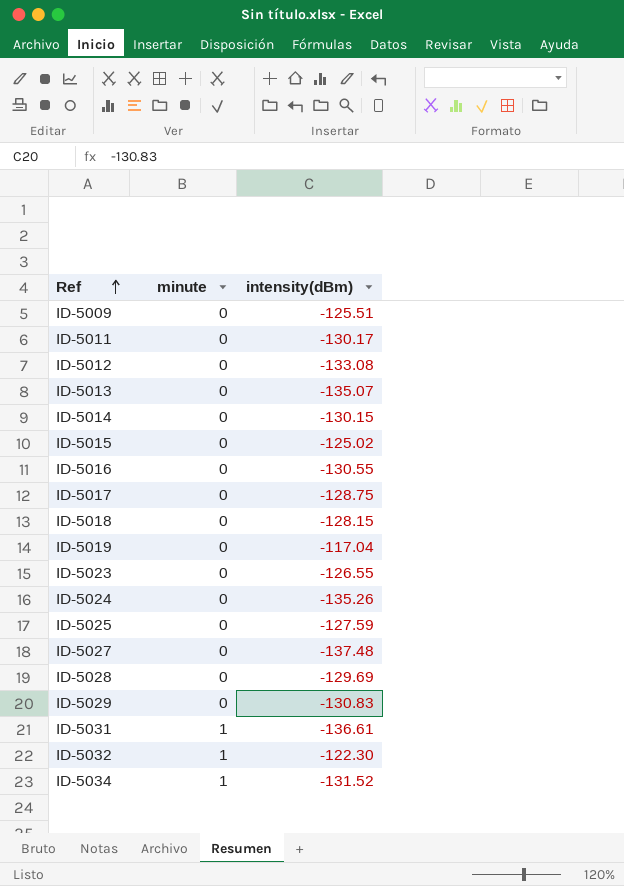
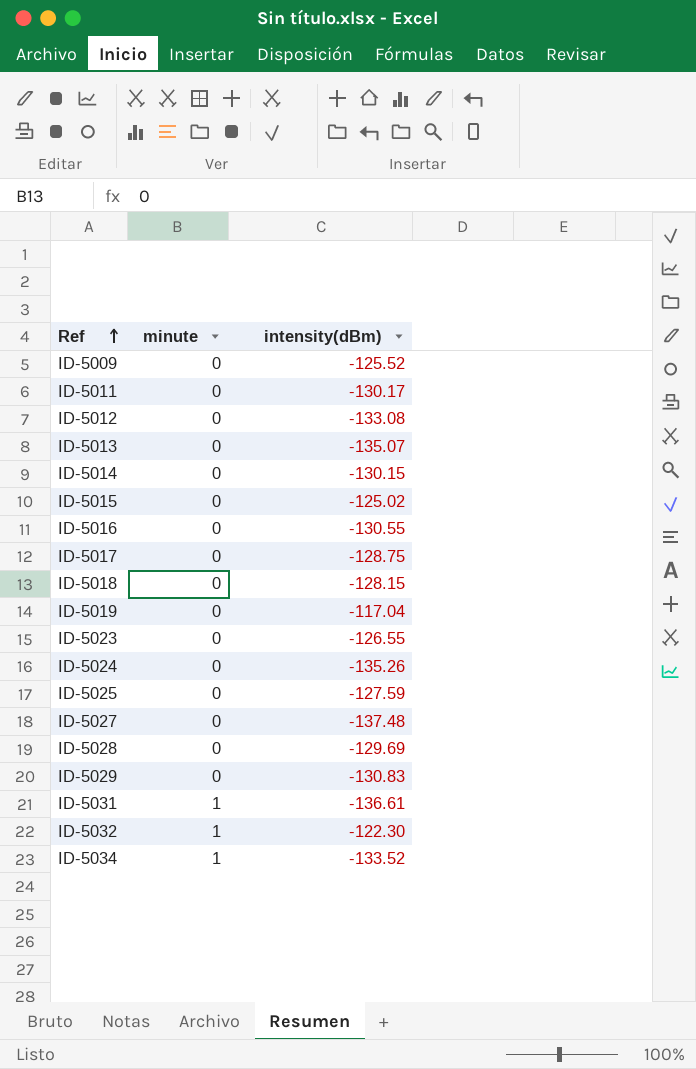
ID-5009 | intensity(dBm): -125.51 -> -125.52
ID-5034 | intensity(dBm): -131.52 -> -133.52

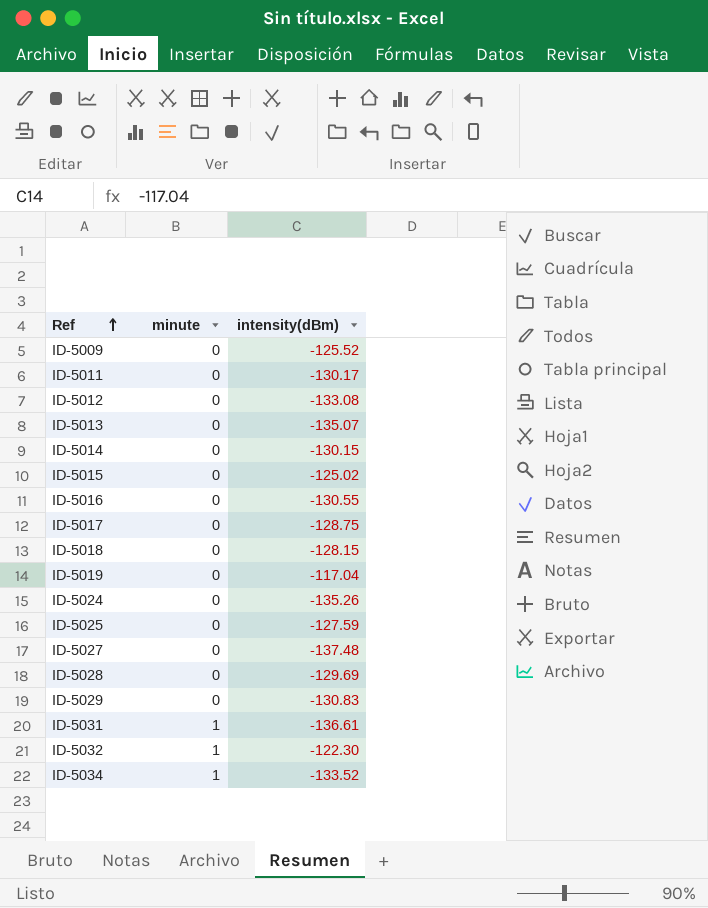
row ID-5023: 0 | -126.55 -> none

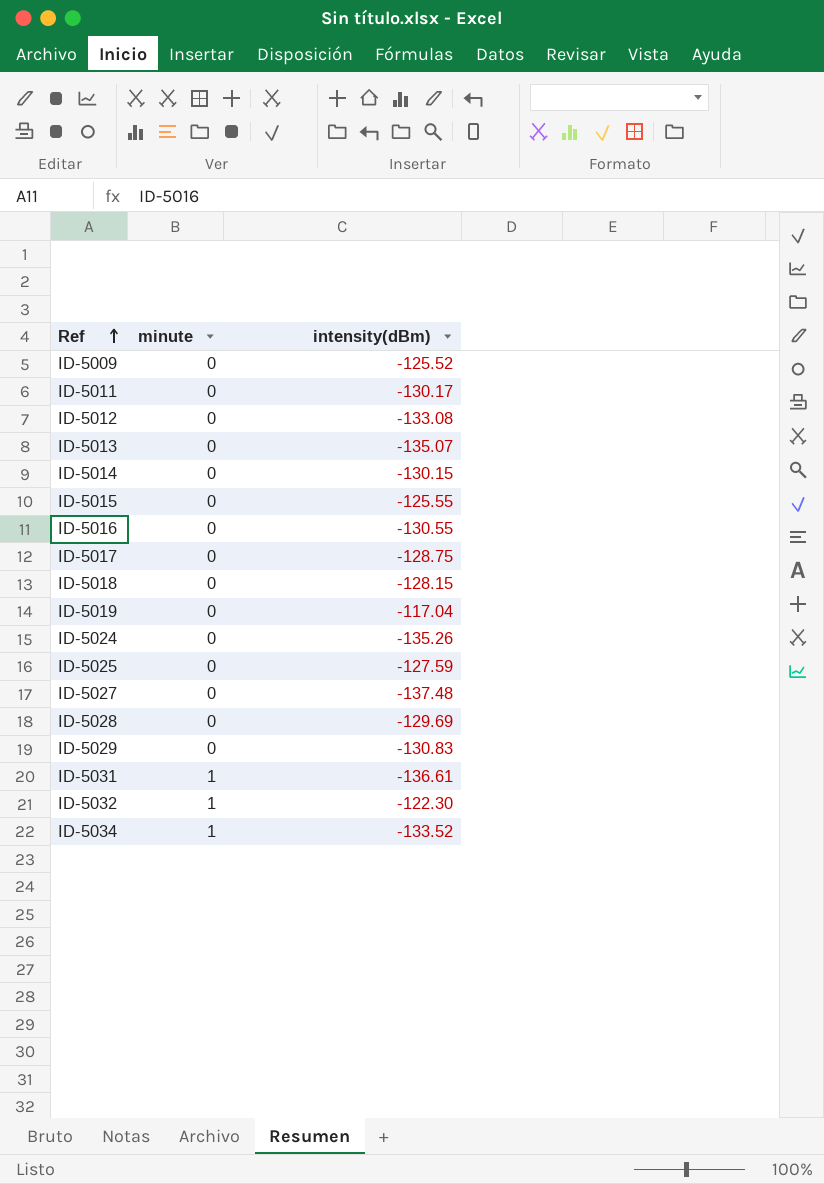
ID-5015 | intensity(dBm): -125.02 -> -125.55

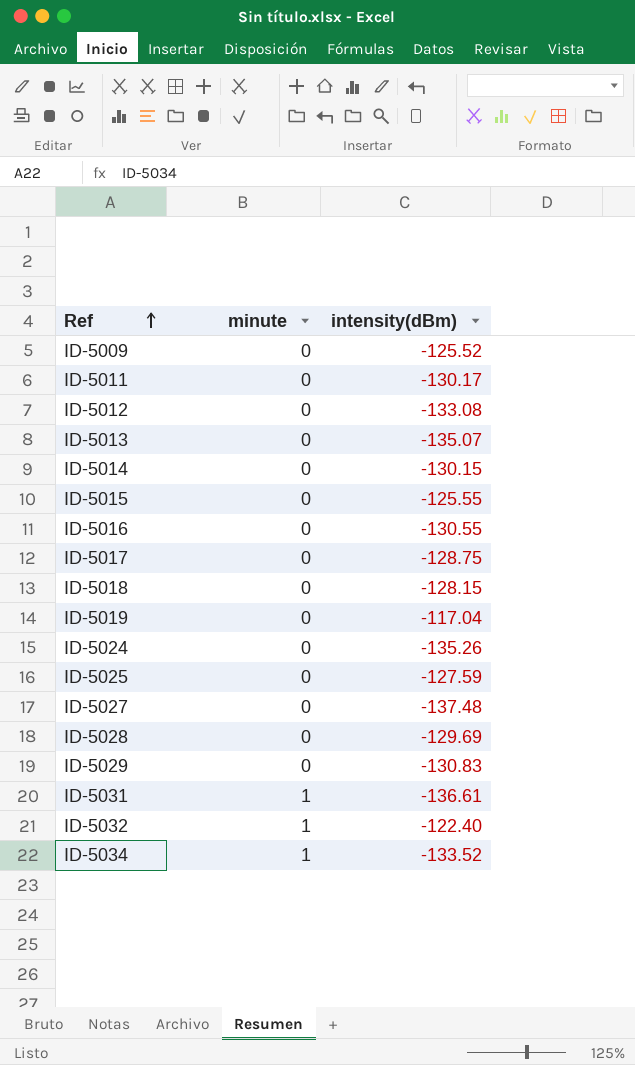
ID-5032 | intensity(dBm): -122.30 -> -122.40

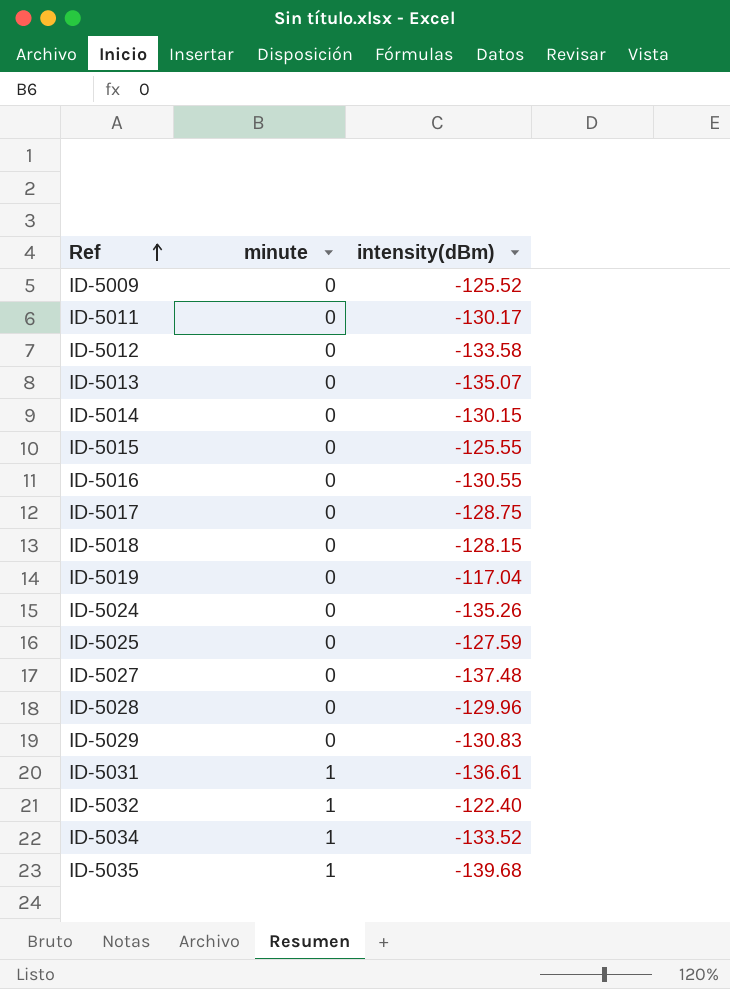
ID-5012 | intensity(dBm): -133.08 -> -133.58
ID-5028 | intensity(dBm): -129.69 -> -129.96
row ID-5035: none -> 1 | -139.68

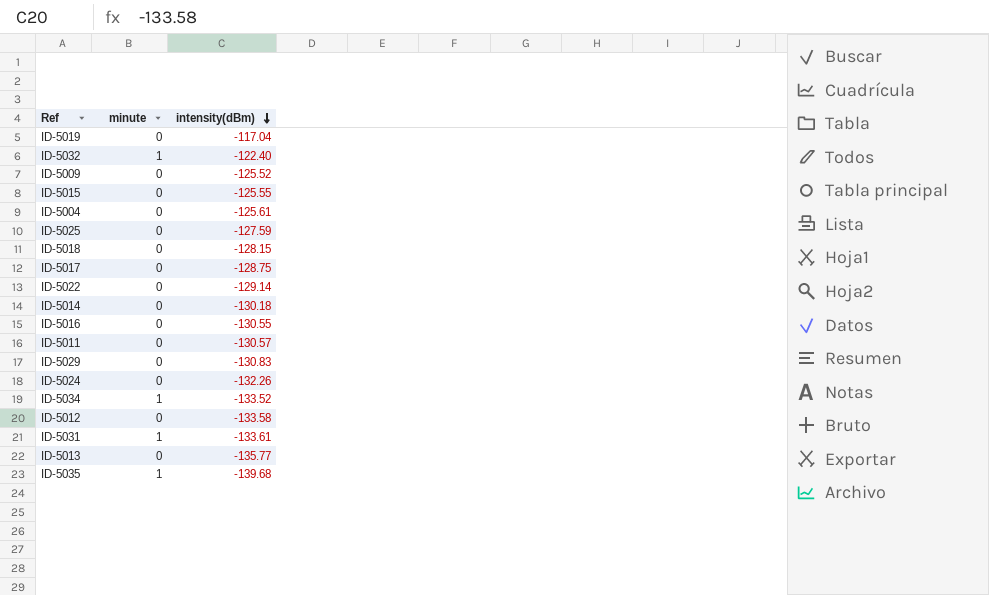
row order: Ref ascending -> intensity(dBm) descending
row ID-5027: 0 | -137.48 -> none
row ID-5028: 0 | -129.96 -> none
row ID-5004: none -> 0 | -125.61
row ID-5022: none -> 0 | -129.14
ID-5014 | intensity(dBm): -130.15 -> -130.18
ID-5011 | intensity(dBm): -130.17 -> -130.57
ID-5024 | intensity(dBm): -135.26 -> -132.26
ID-5031 | intensity(dBm): -136.61 -> -133.61
ID-5013 | intensity(dBm): -135.07 -> -135.77

